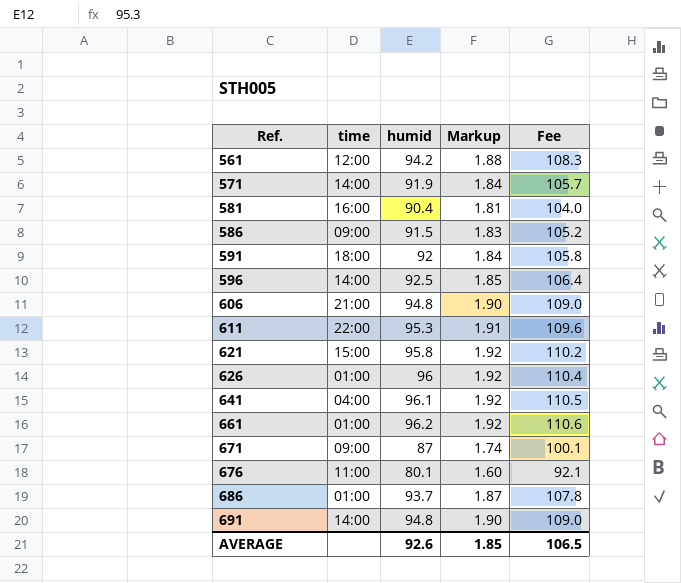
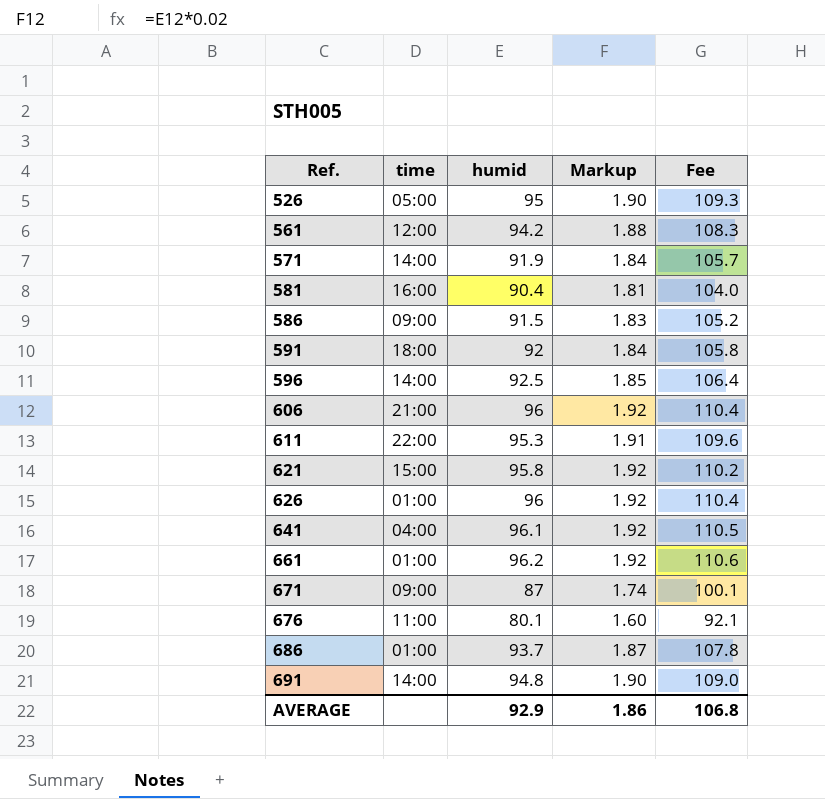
row 526: none -> 05:00 | 95 | 1.90 | 109.3
606 | humid: 94.8 -> 96
606 | Markup: 1.90 -> 1.92
606 | Fee: 109.0 -> 110.4
AVERAGE | humid: 92.6 -> 92.9
AVERAGE | Markup: 1.85 -> 1.86
AVERAGE | Fee: 106.5 -> 106.8

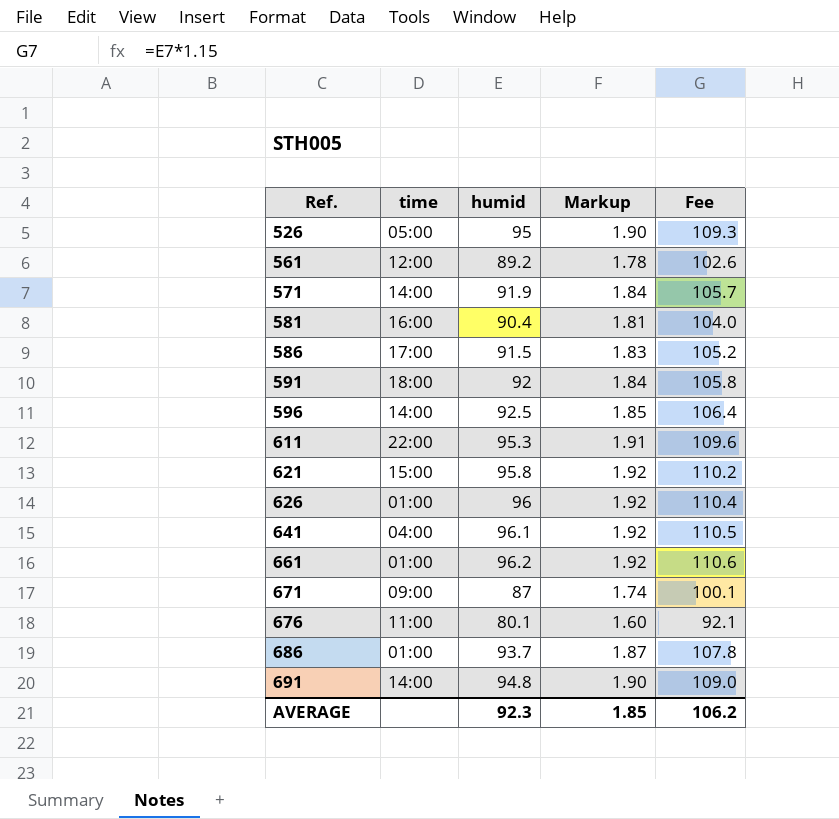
row 606: 21:00 | 96 | 1.92 | 110.4 -> none
561 | humid: 94.2 -> 89.2
561 | Markup: 1.88 -> 1.78
561 | Fee: 108.3 -> 102.6
586 | time: 09:00 -> 17:00
AVERAGE | humid: 92.9 -> 92.3
AVERAGE | Markup: 1.86 -> 1.85
AVERAGE | Fee: 106.8 -> 106.2

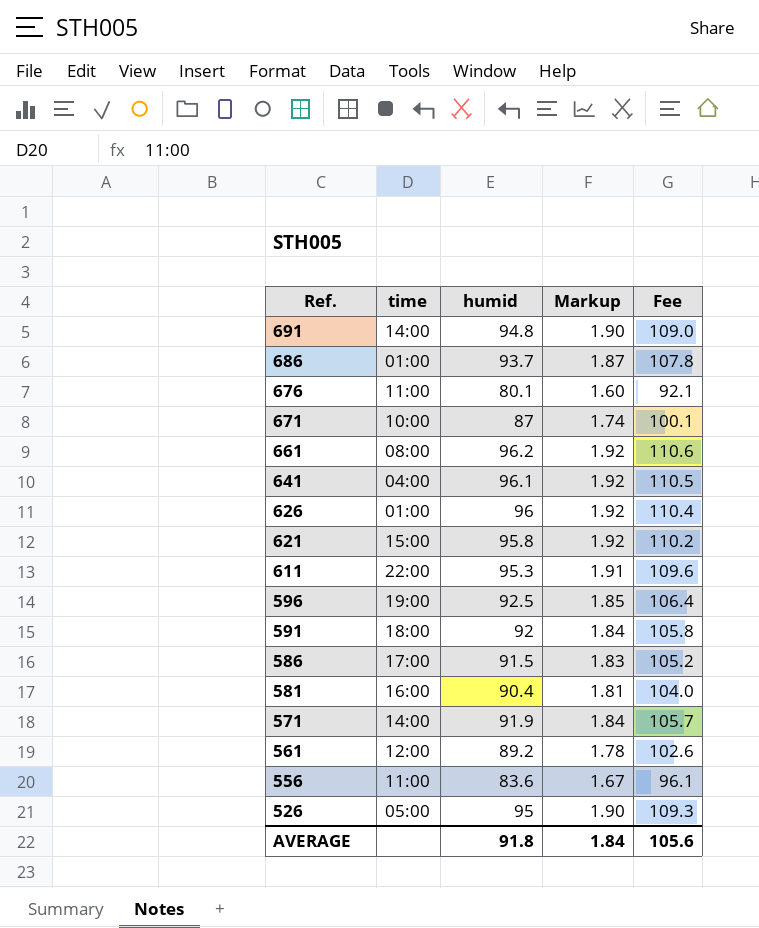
row order: Ref. ascending -> Ref. descending
671 | time: 09:00 -> 10:00
661 | time: 01:00 -> 08:00
596 | time: 14:00 -> 19:00
row 556: none -> 11:00 | 83.6 | 1.67 | 96.1
AVERAGE | humid: 92.3 -> 91.8
AVERAGE | Markup: 1.85 -> 1.84
AVERAGE | Fee: 106.2 -> 105.6

